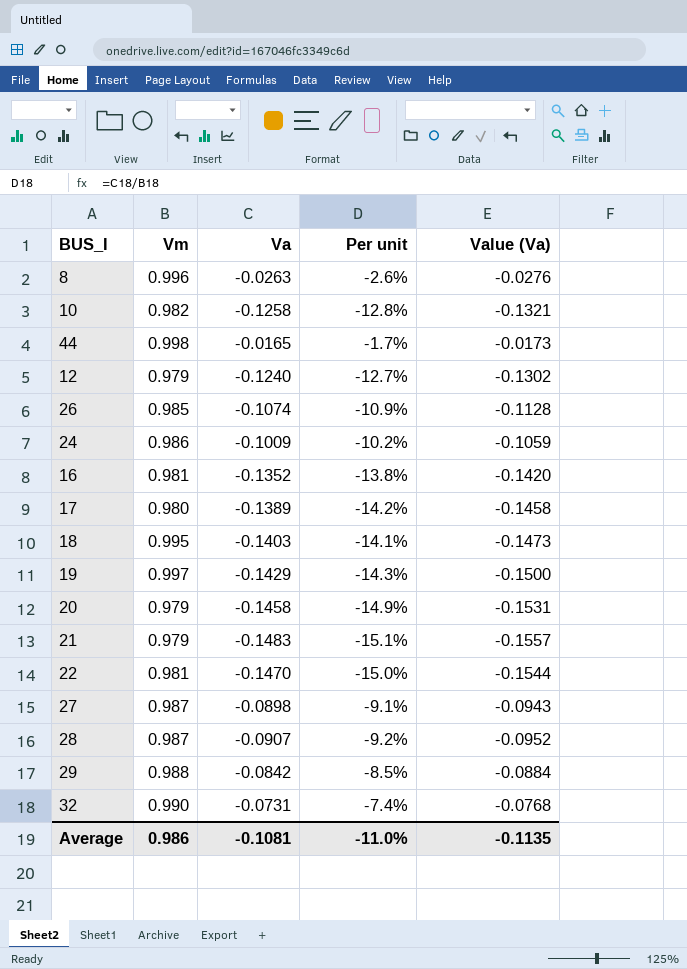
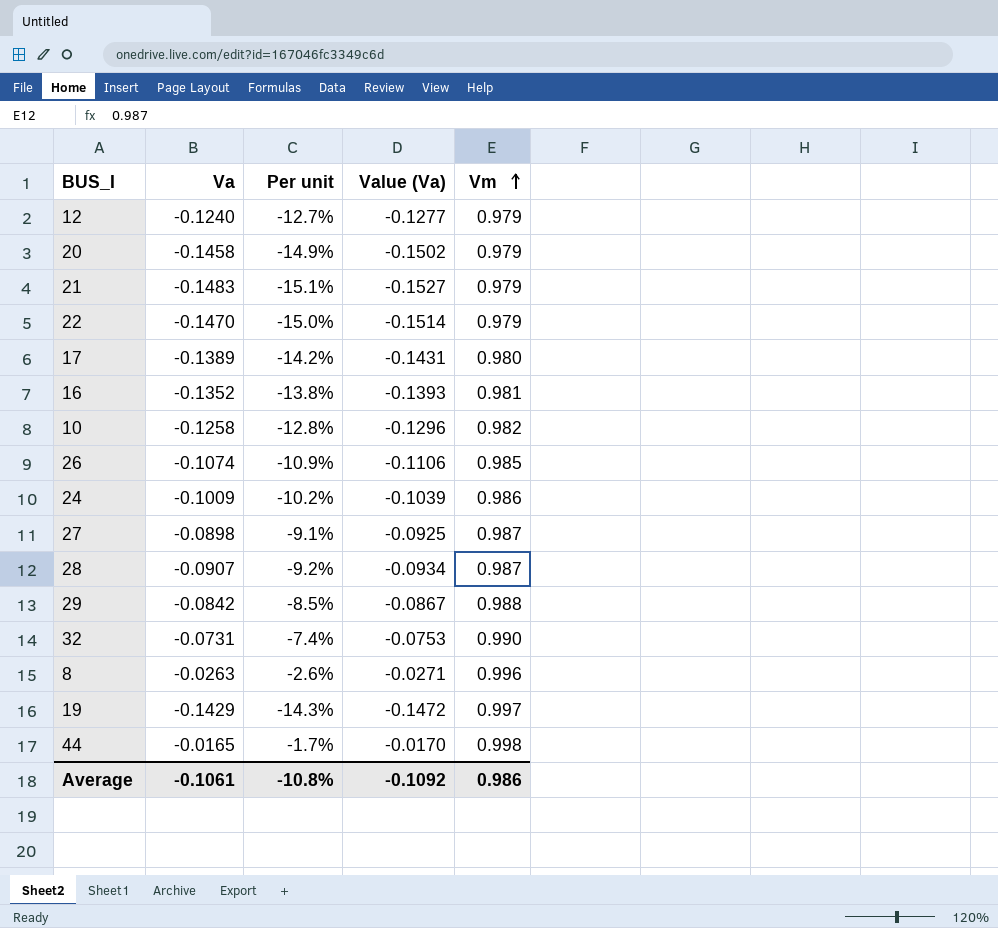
row order: none -> Vm ascending
column Value (Va) | formula: [Va] * 1.05 -> [Va] * 1.03
column Vm | position: 2 -> 5
row 18: 0.995 | -0.1403 | -14.1% | -0.1473 -> none
22 | Vm: 0.981 -> 0.979
Average | Va: -0.1081 -> -0.1061
Average | Per unit: -11.0% -> -10.8%
Average | Value (Va): -0.1135 -> -0.1092

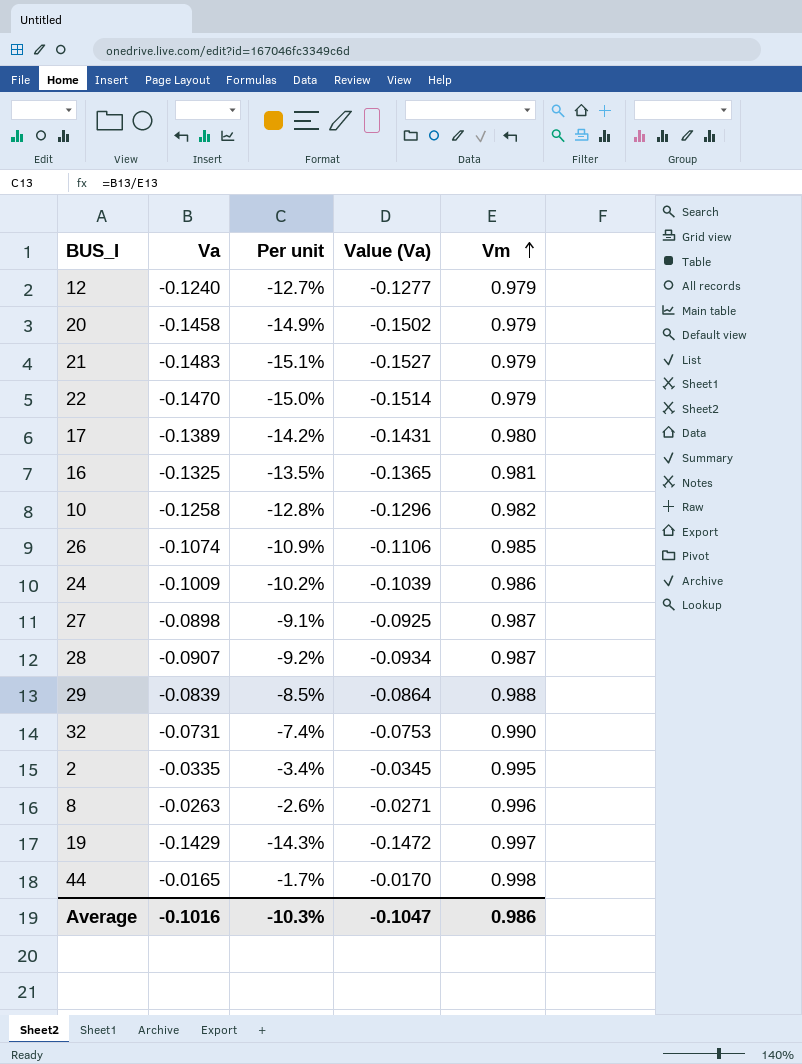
16 | Va: -0.1352 -> -0.1325
16 | Per unit: -13.8% -> -13.5%
16 | Value (Va): -0.1393 -> -0.1365
29 | Va: -0.0842 -> -0.0839
29 | Value (Va): -0.0867 -> -0.0864
row 2: none -> -0.0335 | -3.4% | -0.0345 | 0.995
Average | Va: -0.1061 -> -0.1016
Average | Per unit: -10.8% -> -10.3%
Average | Value (Va): -0.1092 -> -0.1047

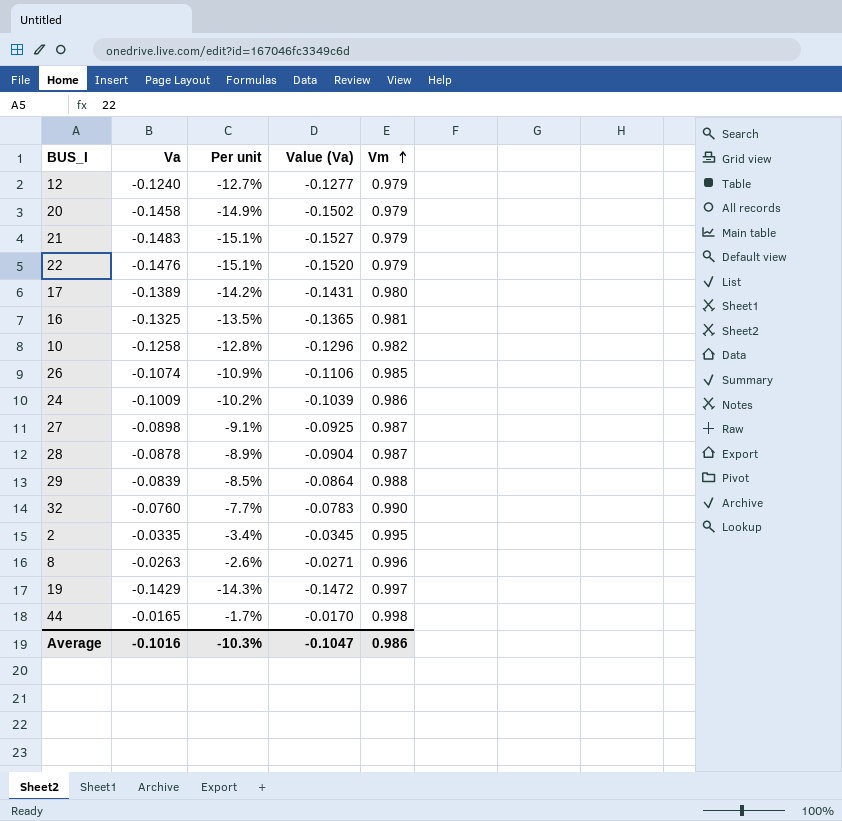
22 | Va: -0.1470 -> -0.1476
22 | Per unit: -15.0% -> -15.1%
22 | Value (Va): -0.1514 -> -0.1520
28 | Va: -0.0907 -> -0.0878
28 | Per unit: -9.2% -> -8.9%
28 | Value (Va): -0.0934 -> -0.0904
32 | Va: -0.0731 -> -0.0760
32 | Per unit: -7.4% -> -7.7%
32 | Value (Va): -0.0753 -> -0.0783

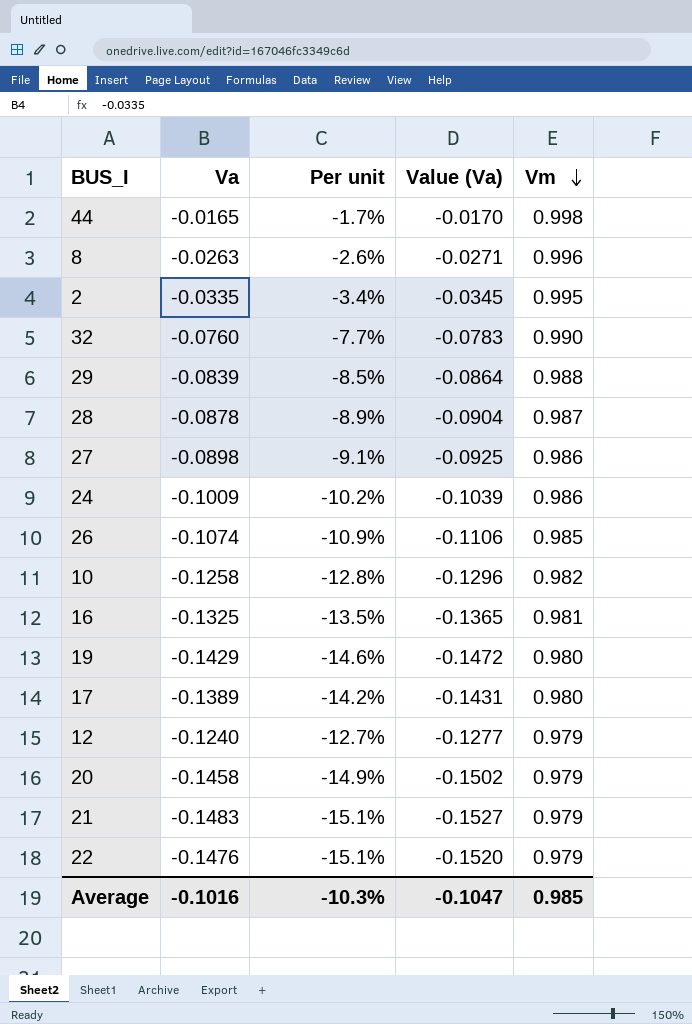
row order: Vm ascending -> Vm descending
27 | Vm: 0.987 -> 0.986
19 | Per unit: -14.3% -> -14.6%
19 | Vm: 0.997 -> 0.980
Average | Vm: 0.986 -> 0.985

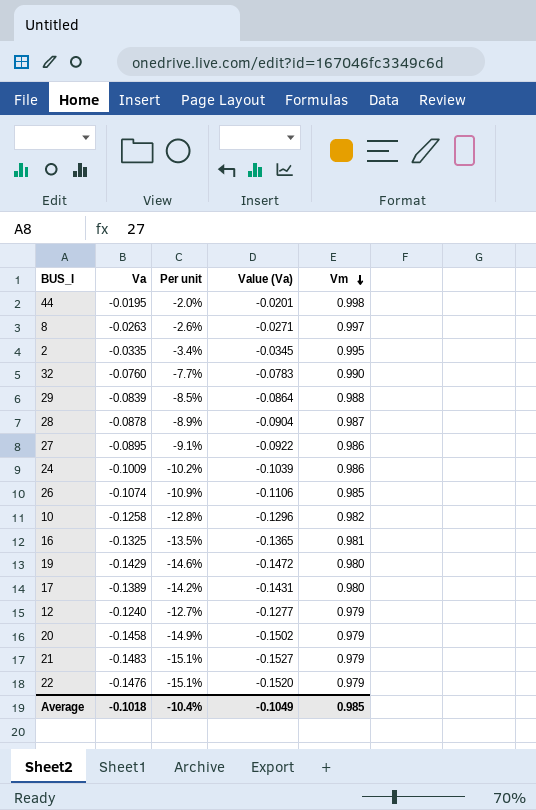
44 | Va: -0.0165 -> -0.0195
44 | Per unit: -1.7% -> -2.0%
44 | Value (Va): -0.0170 -> -0.0201
8 | Vm: 0.996 -> 0.997
27 | Va: -0.0898 -> -0.0895
27 | Value (Va): -0.0925 -> -0.0922
Average | Va: -0.1016 -> -0.1018
Average | Per unit: -10.3% -> -10.4%
Average | Value (Va): -0.1047 -> -0.1049

